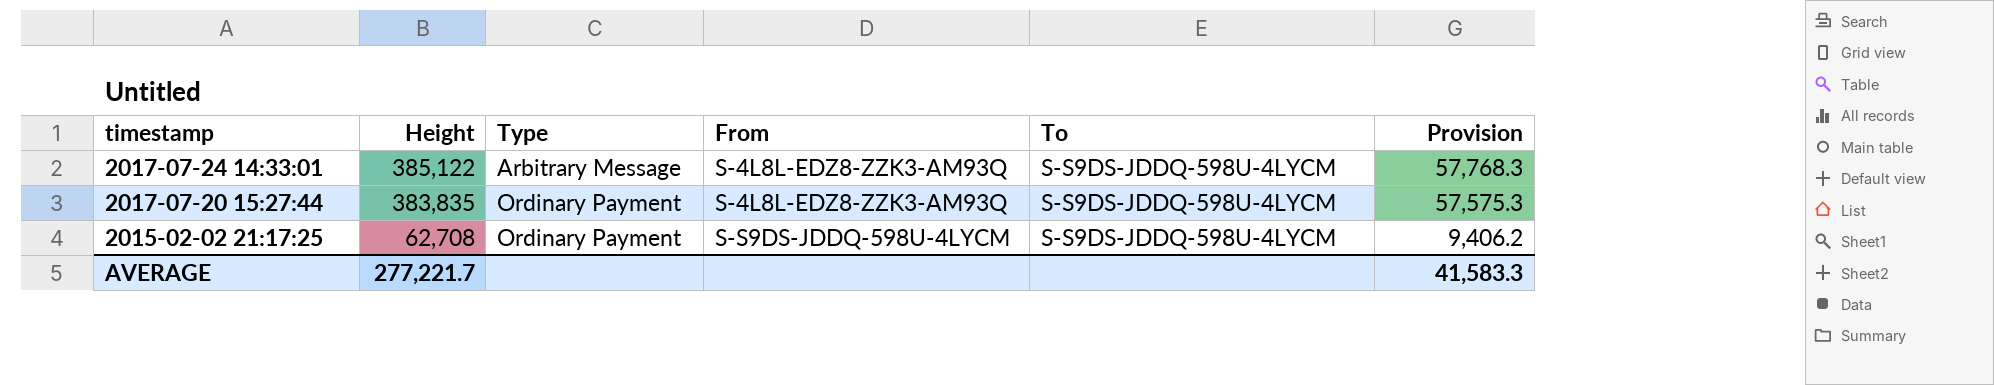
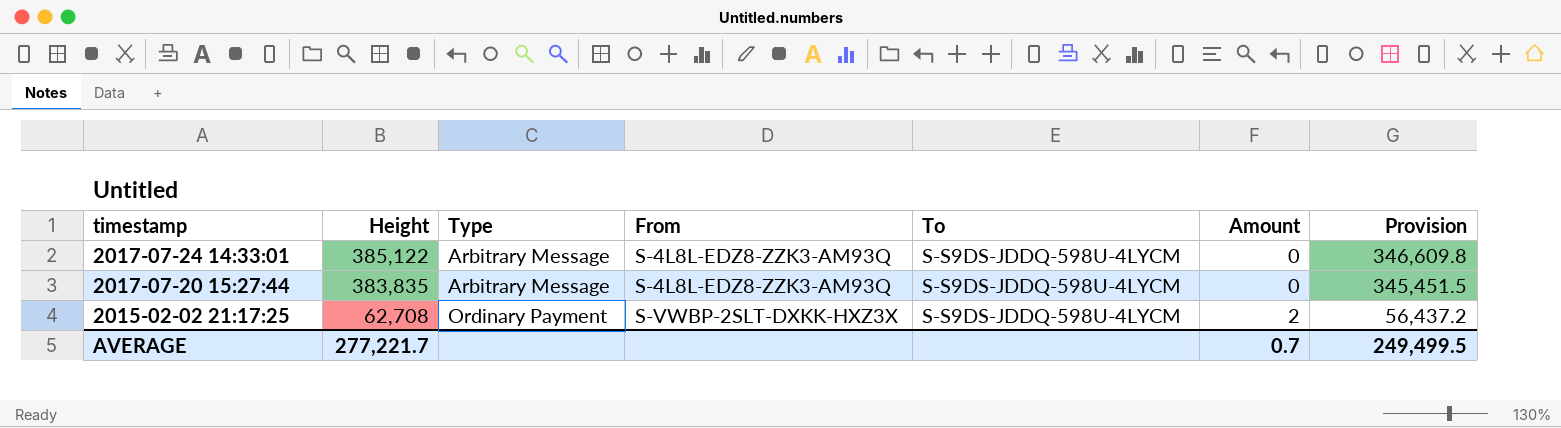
column Amount | position: none -> 6
column Provision | formula: [Height] * 0.15 -> [Height] * 0.9
2017-07-20 15:27:44 | Type: Ordinary Payment -> Arbitrary Message
2015-02-02 21:17:25 | From: S-S9DS-JDDQ-598U-4LYCM -> S-VWBP-2SLT-DXKK-HXZ3X
AVERAGE | Provision: 41,583.3 -> 249,499.5

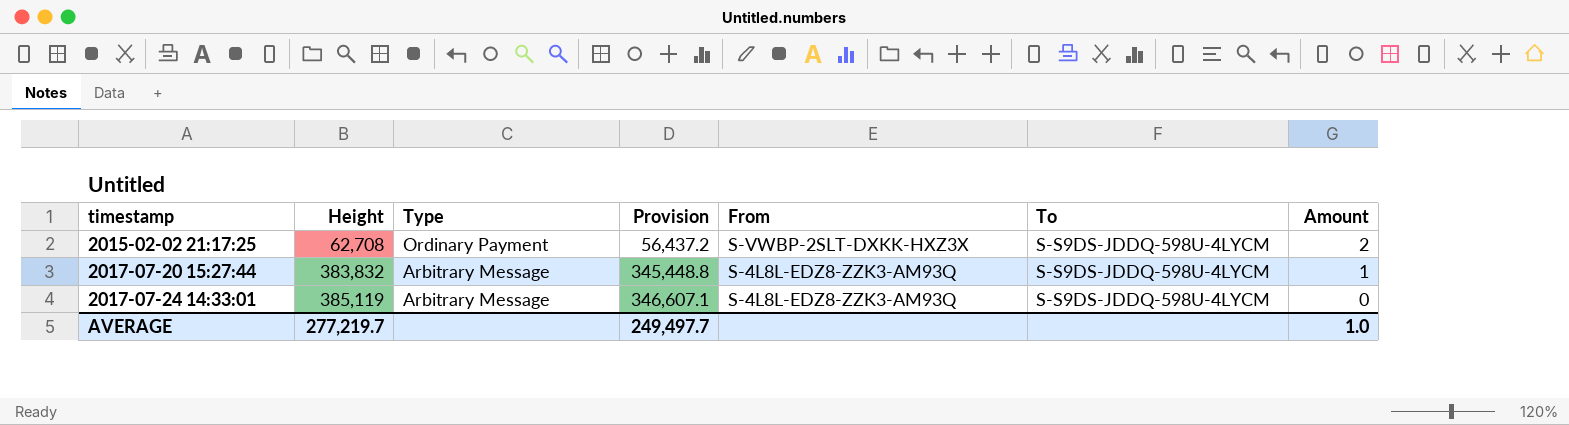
row order: timestamp descending -> timestamp ascending
column Provision | position: 7 -> 4
2017-07-20 15:27:44 | Height: 383,835 -> 383,832
2017-07-20 15:27:44 | Provision: 345,451.5 -> 345,448.8
2017-07-20 15:27:44 | Amount: 0 -> 1
2017-07-24 14:33:01 | Height: 385,122 -> 385,119
2017-07-24 14:33:01 | Provision: 346,609.8 -> 346,607.1
AVERAGE | Height: 277,221.7 -> 277,219.7
AVERAGE | Provision: 249,499.5 -> 249,497.7
AVERAGE | Amount: 0.7 -> 1.0

